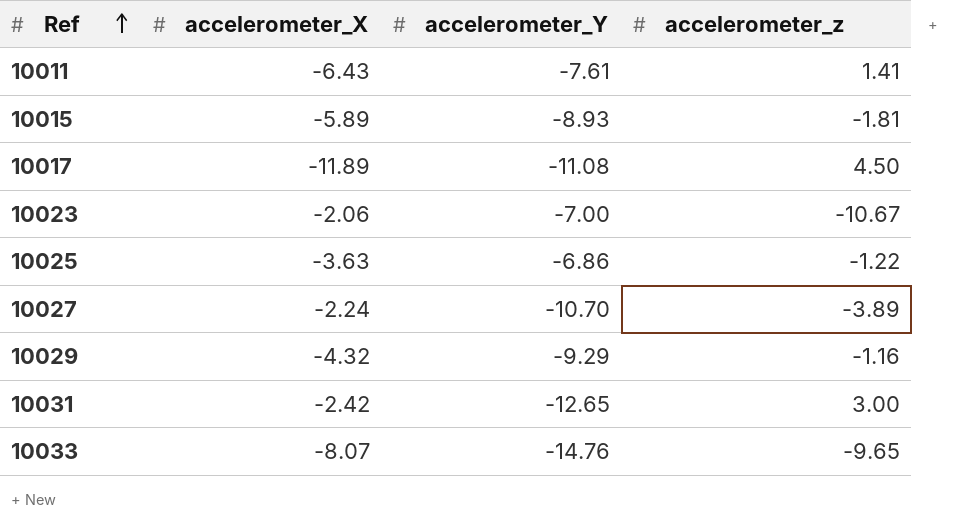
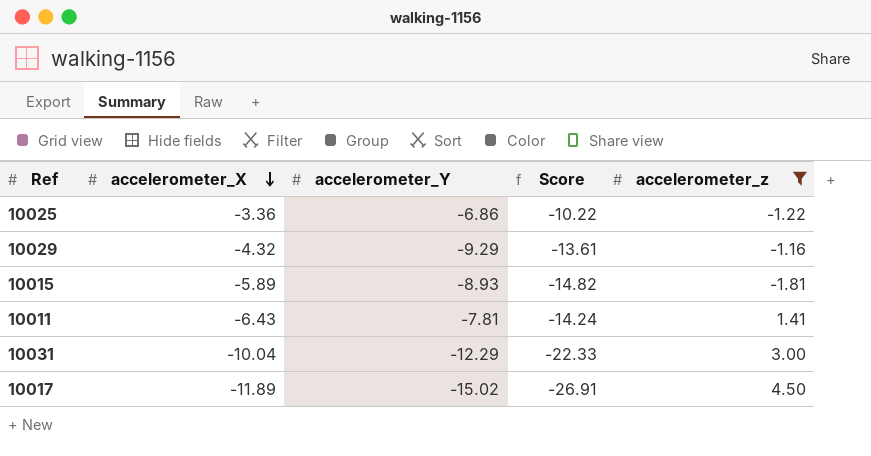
filter: none -> accelerometer_z >= -1.81
row order: Ref ascending -> accelerometer_X descending
column Score | formula: none -> [accelerometer_X] + [accelerometer_Y]
10025 | accelerometer_X: -3.63 -> -3.36
10011 | accelerometer_Y: -7.61 -> -7.81
10031 | accelerometer_X: -2.42 -> -10.04
10031 | accelerometer_Y: -12.65 -> -12.29
10017 | accelerometer_Y: -11.08 -> -15.02

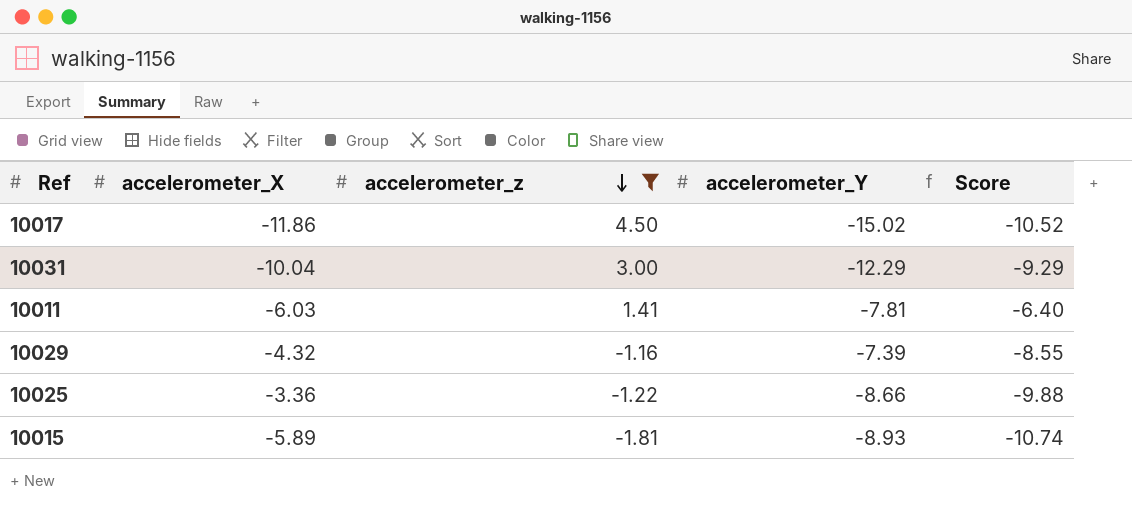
row order: accelerometer_X descending -> accelerometer_z descending
column accelerometer_z | position: 5 -> 3
column Score | formula: [accelerometer_X] + [accelerometer_Y] -> [accelerometer_z] + [accelerometer_Y]
10017 | accelerometer_X: -11.89 -> -11.86
10011 | accelerometer_X: -6.43 -> -6.03
10029 | accelerometer_Y: -9.29 -> -7.39
10025 | accelerometer_Y: -6.86 -> -8.66

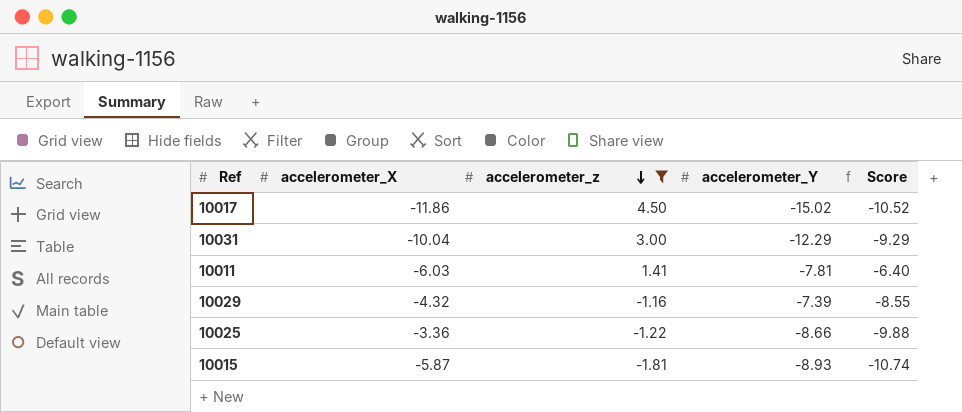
10015 | accelerometer_X: -5.89 -> -5.87

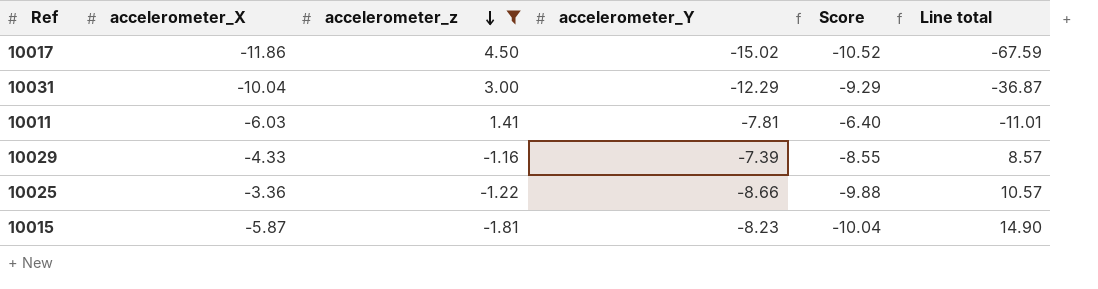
column Line total | formula: none -> [accelerometer_z] * [accelerometer_Y]
10029 | accelerometer_X: -4.32 -> -4.33
10015 | accelerometer_Y: -8.93 -> -8.23
10015 | Score: -10.74 -> -10.04

